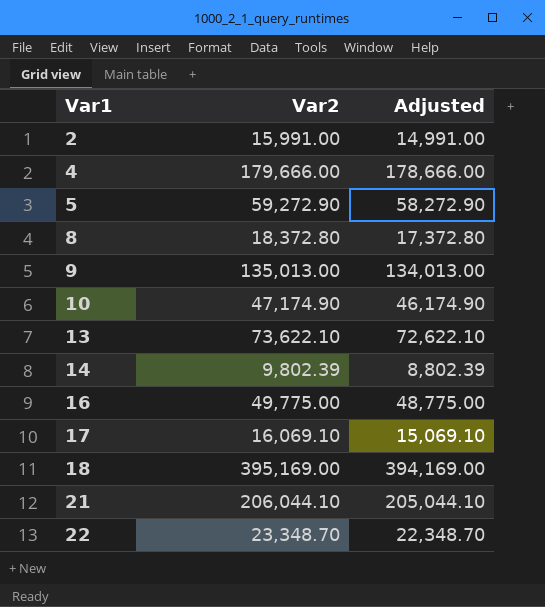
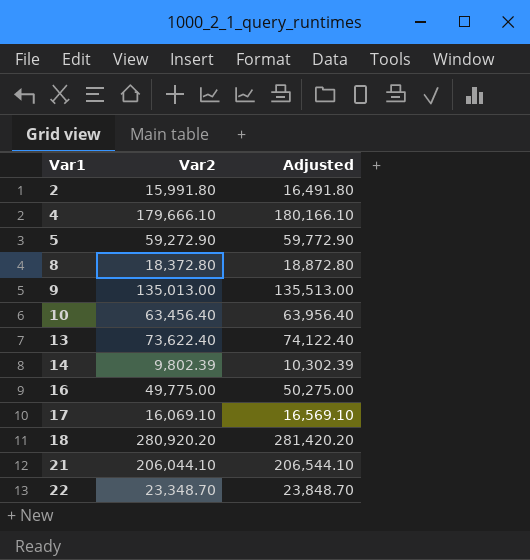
column Adjusted | formula: [Var2] - 1000 -> [Var2] + 500
2 | Var2: 15,991.00 -> 15,991.80
4 | Var2: 179,666.00 -> 179,666.10
10 | Var2: 47,174.90 -> 63,456.40
13 | Var2: 73,622.10 -> 73,622.40
18 | Var2: 395,169.00 -> 280,920.20

